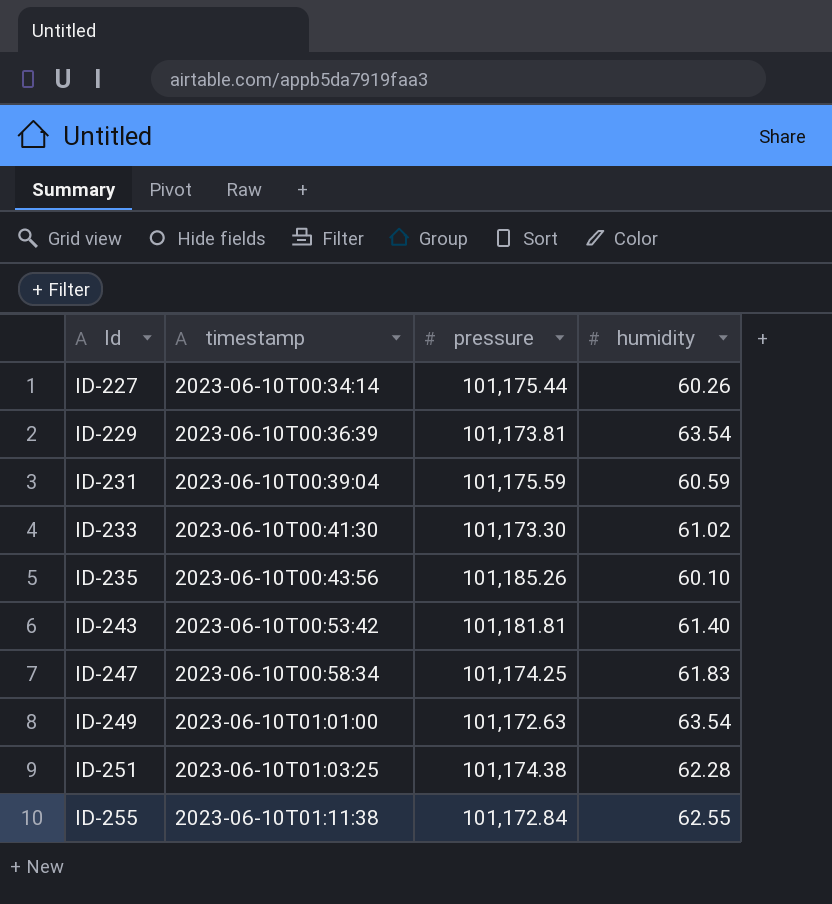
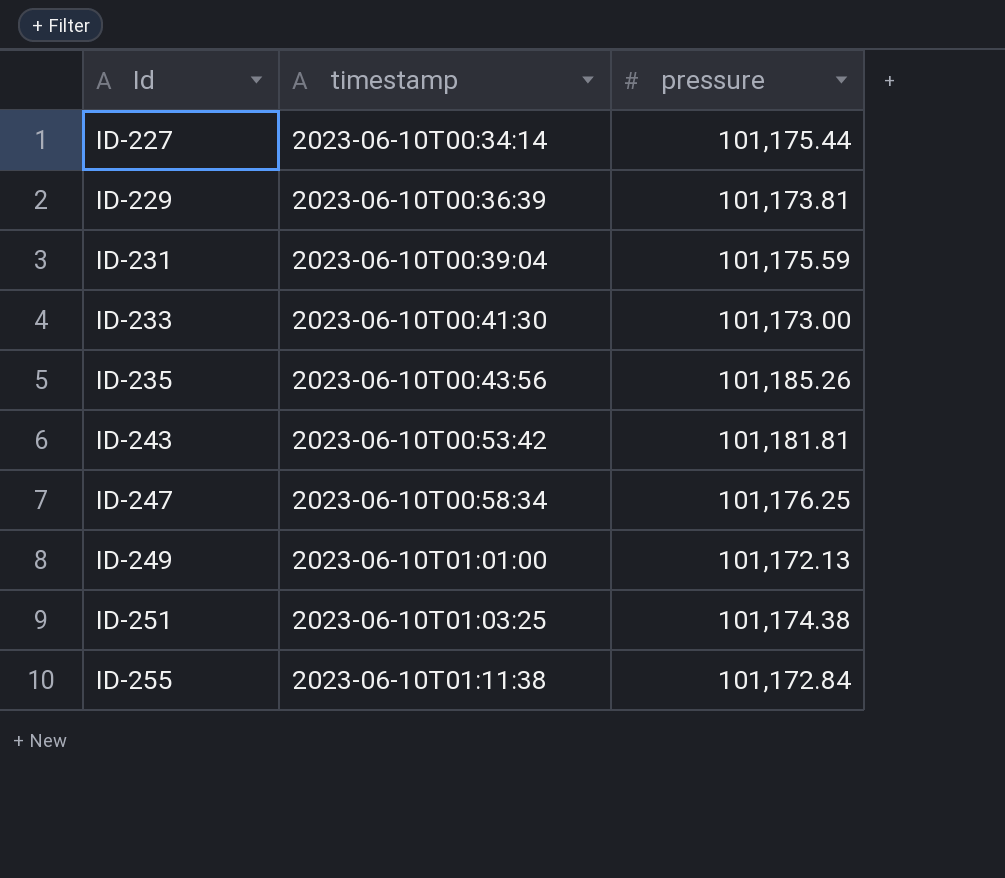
column humidity | position: 4 -> none
ID-233 | pressure: 101,173.30 -> 101,173.00
ID-247 | pressure: 101,174.25 -> 101,176.25
ID-249 | pressure: 101,172.63 -> 101,172.13

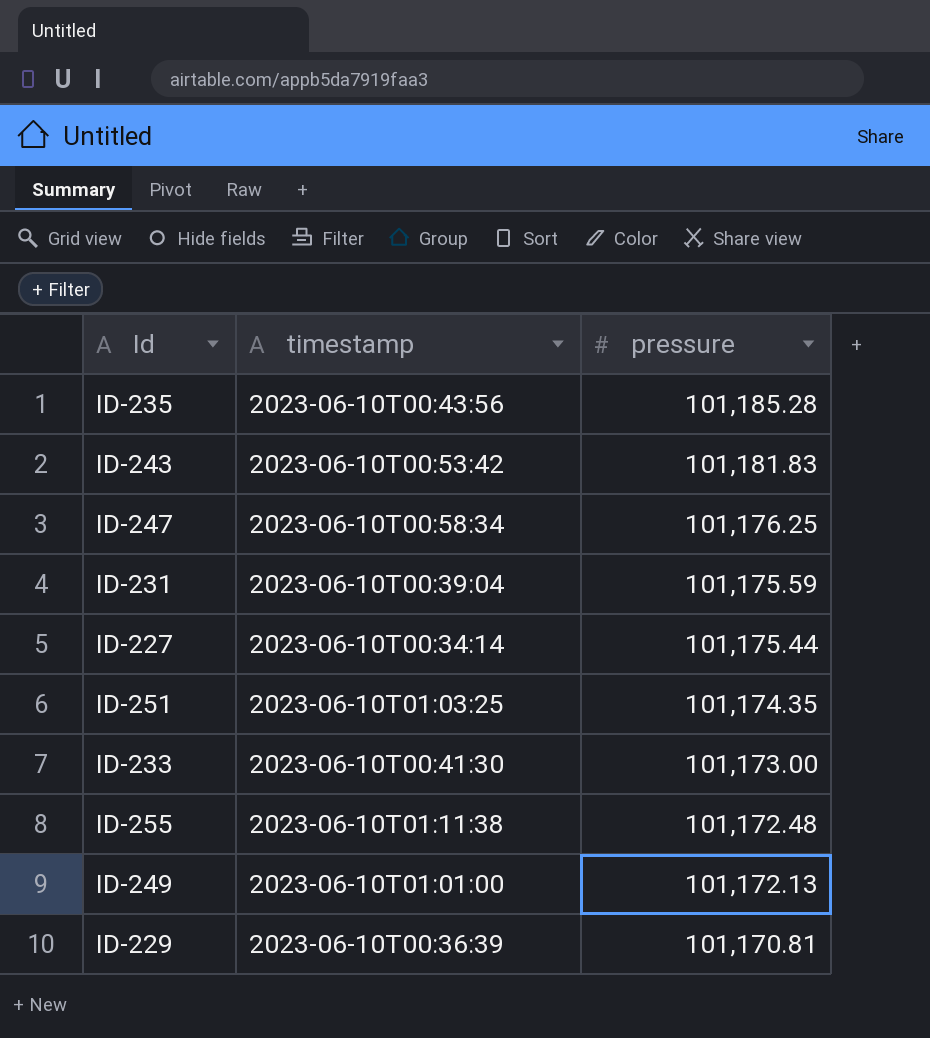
row order: Id ascending -> pressure descending
ID-235 | pressure: 101,185.26 -> 101,185.28
ID-243 | pressure: 101,181.81 -> 101,181.83
ID-251 | pressure: 101,174.38 -> 101,174.35
ID-255 | pressure: 101,172.84 -> 101,172.48
ID-229 | pressure: 101,173.81 -> 101,170.81

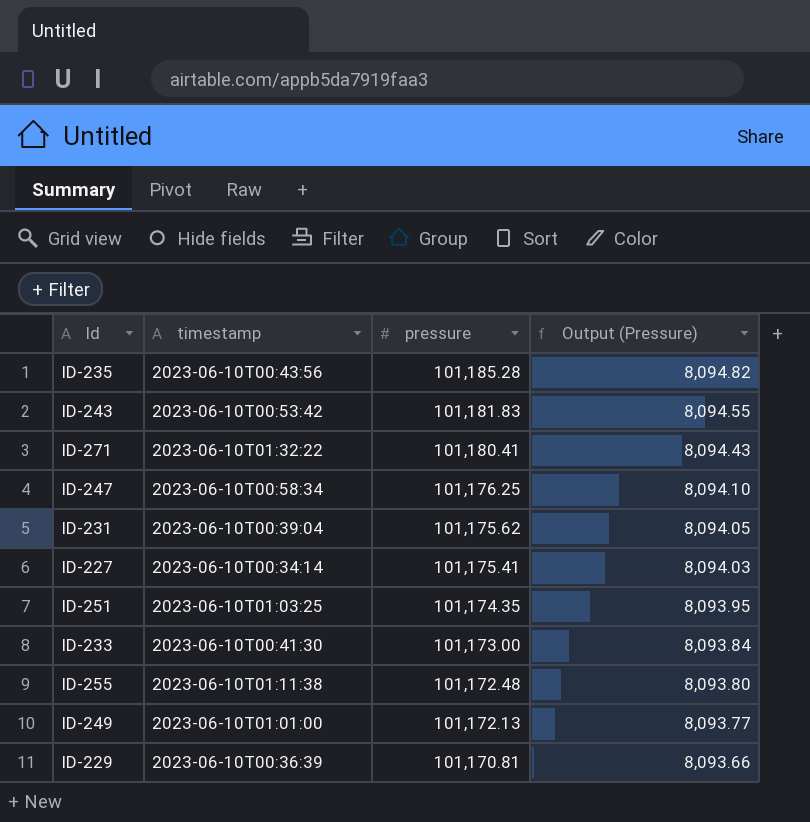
column Output (Pressure) | formula: none -> [pressure] * 0.08
row ID-271: none -> 2023-06-10T01:32:22 | 101,180.41 | 8,094.43
ID-231 | pressure: 101,175.59 -> 101,175.62
ID-227 | pressure: 101,175.44 -> 101,175.41

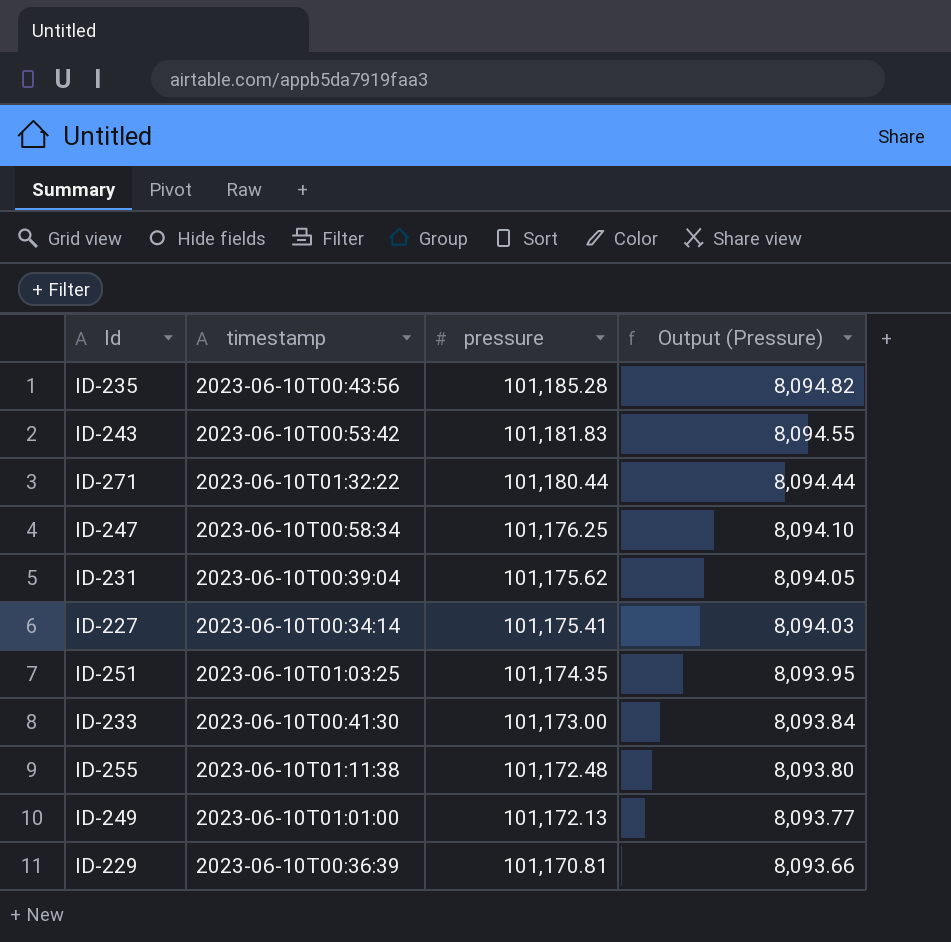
ID-271 | pressure: 101,180.41 -> 101,180.44
ID-271 | Output (Pressure): 8,094.43 -> 8,094.44

